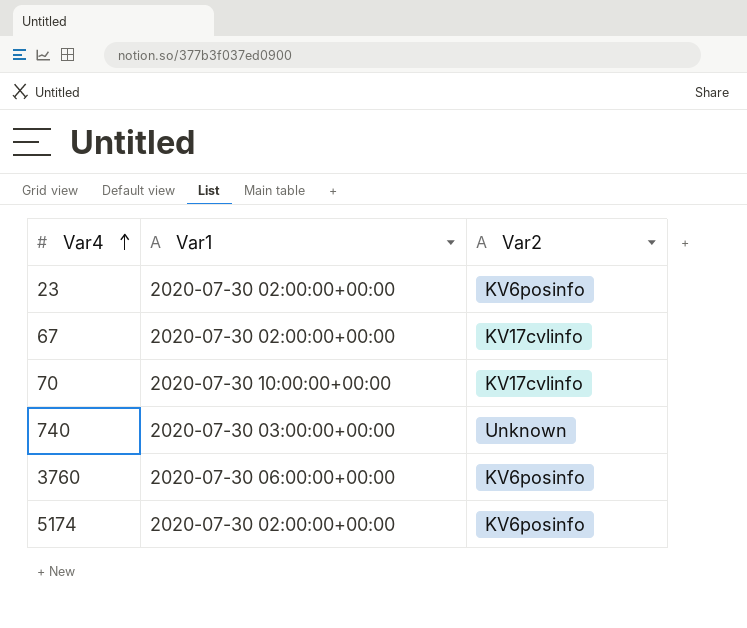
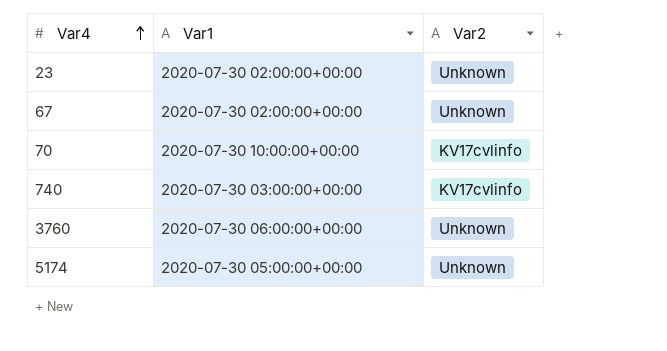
23 | Var2: KV6posinfo -> Unknown
67 | Var2: KV17cvlinfo -> Unknown
740 | Var2: Unknown -> KV17cvlinfo
3760 | Var2: KV6posinfo -> Unknown
5174 | Var1: 2020-07-30 02:00:00+00:00 -> 2020-07-30 05:00:00+00:00
5174 | Var2: KV6posinfo -> Unknown

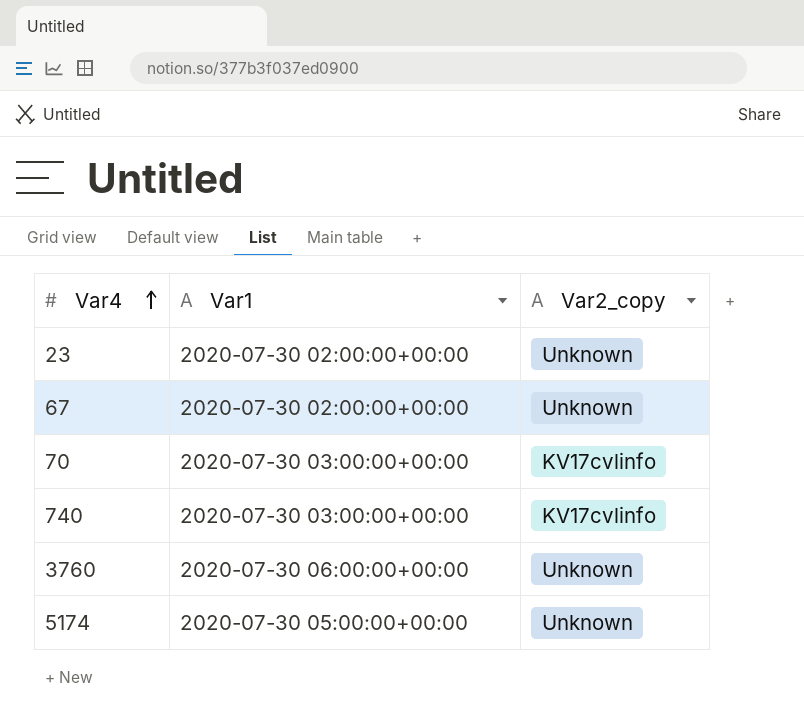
column name: Var2 -> Var2_copy
70 | Var1: 2020-07-30 10:00:00+00:00 -> 2020-07-30 03:00:00+00:00

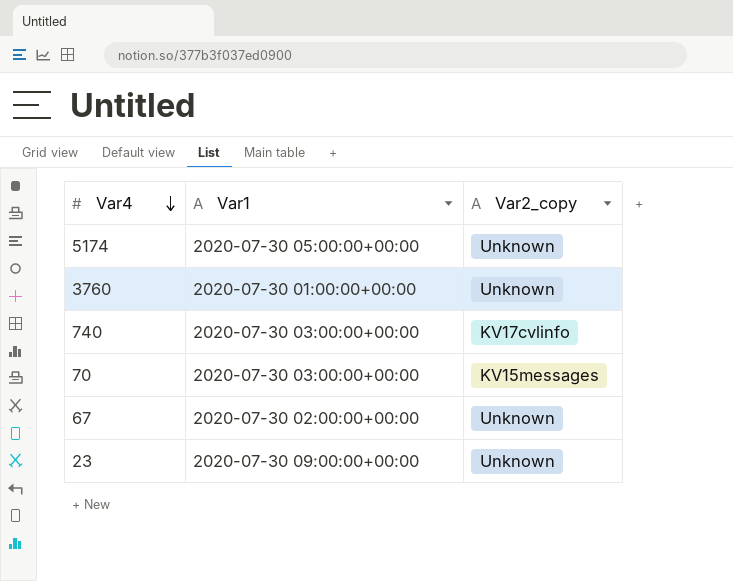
row order: Var4 ascending -> Var4 descending
3760 | Var1: 2020-07-30 06:00:00+00:00 -> 2020-07-30 01:00:00+00:00
70 | Var2_copy: KV17cvlinfo -> KV15messages
23 | Var1: 2020-07-30 02:00:00+00:00 -> 2020-07-30 09:00:00+00:00

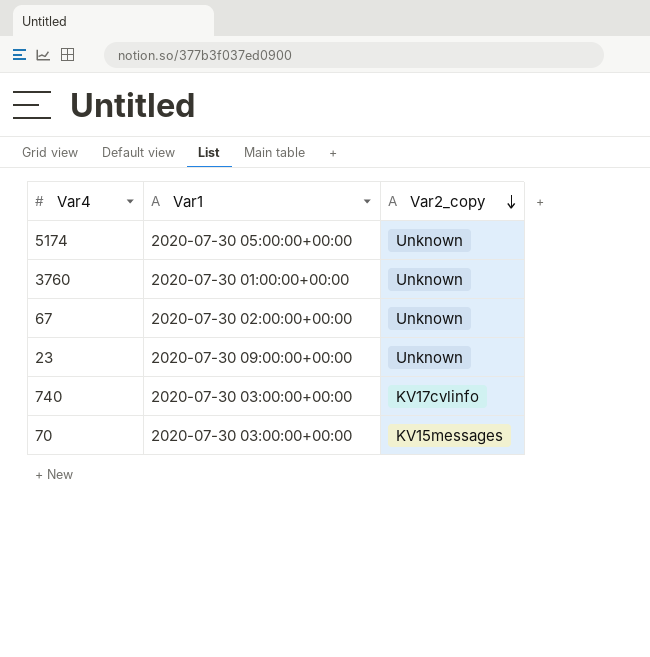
row order: Var4 descending -> Var2_copy descending

